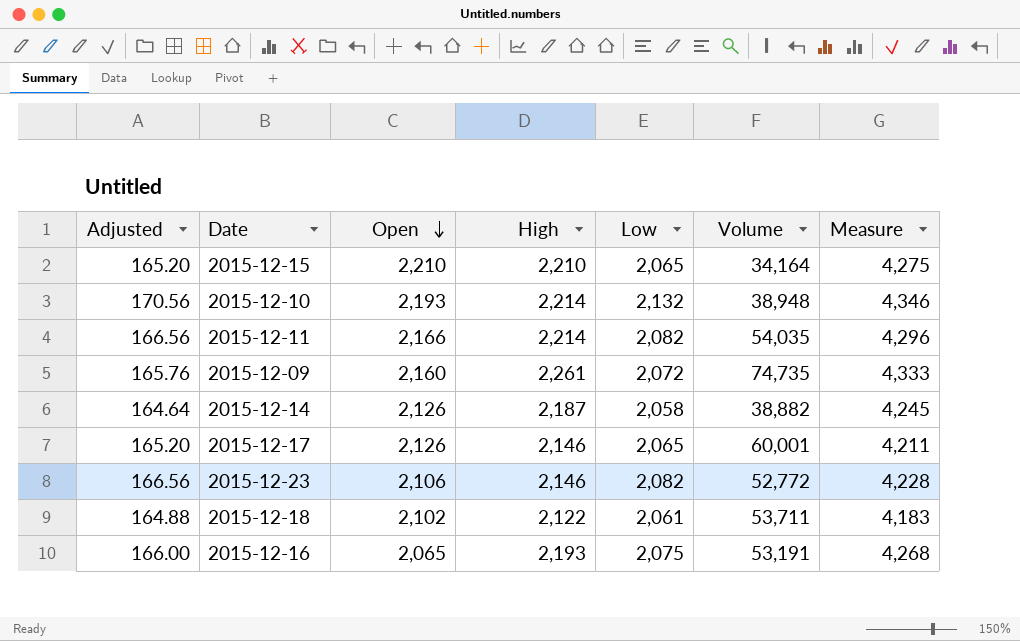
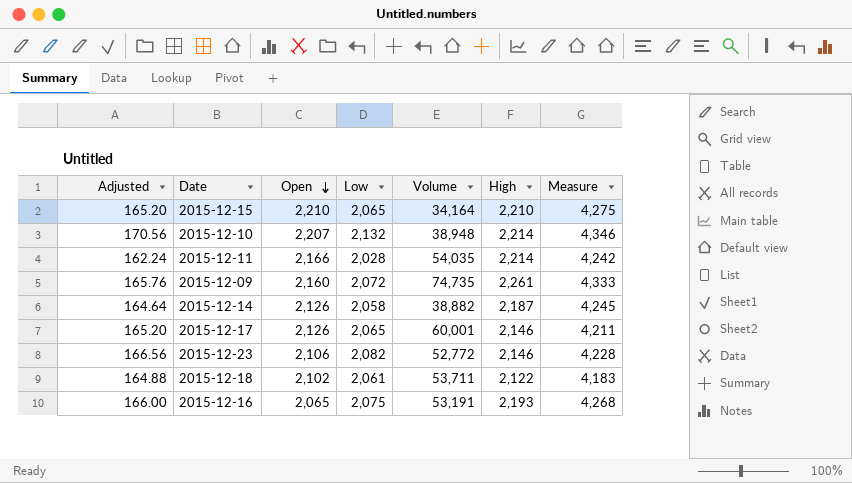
column High | position: 4 -> 6
2015-12-10 | Open: 2,193 -> 2,207
2015-12-11 | Adjusted: 166.56 -> 162.24
2015-12-11 | Low: 2,082 -> 2,028
2015-12-11 | Measure: 4,296 -> 4,242

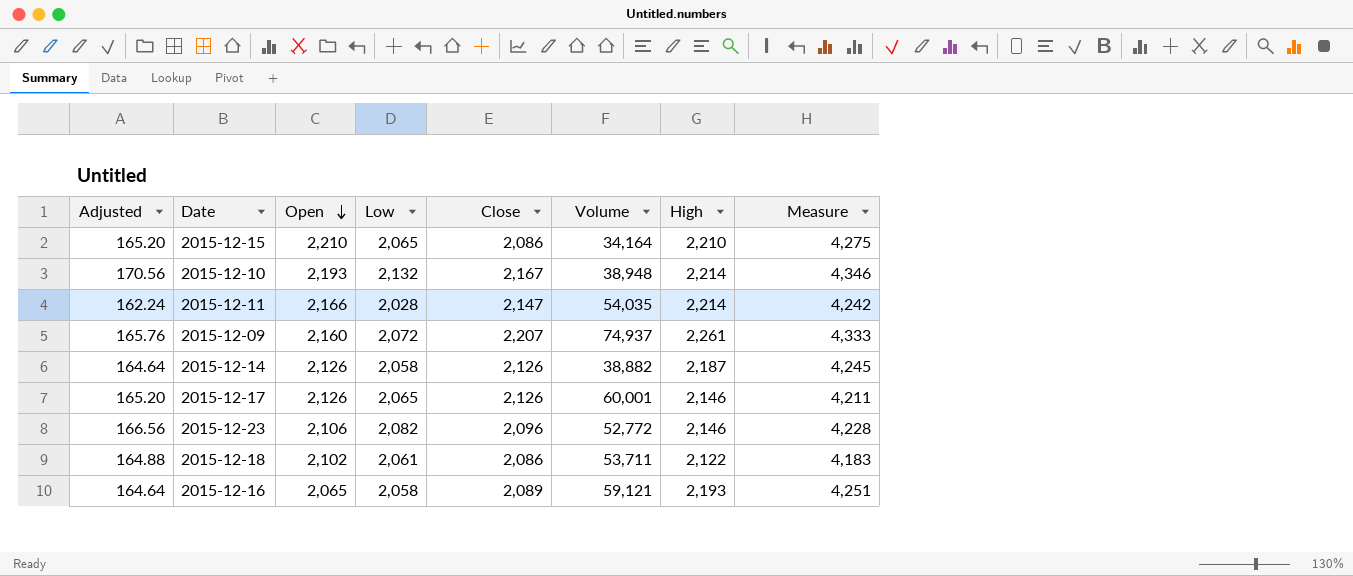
column Close | position: none -> 5
2015-12-10 | Open: 2,207 -> 2,193
2015-12-09 | Volume: 74,735 -> 74,937
2015-12-16 | Adjusted: 166.00 -> 164.64
2015-12-16 | Low: 2,075 -> 2,058
2015-12-16 | Volume: 53,191 -> 59,121
2015-12-16 | Measure: 4,268 -> 4,251

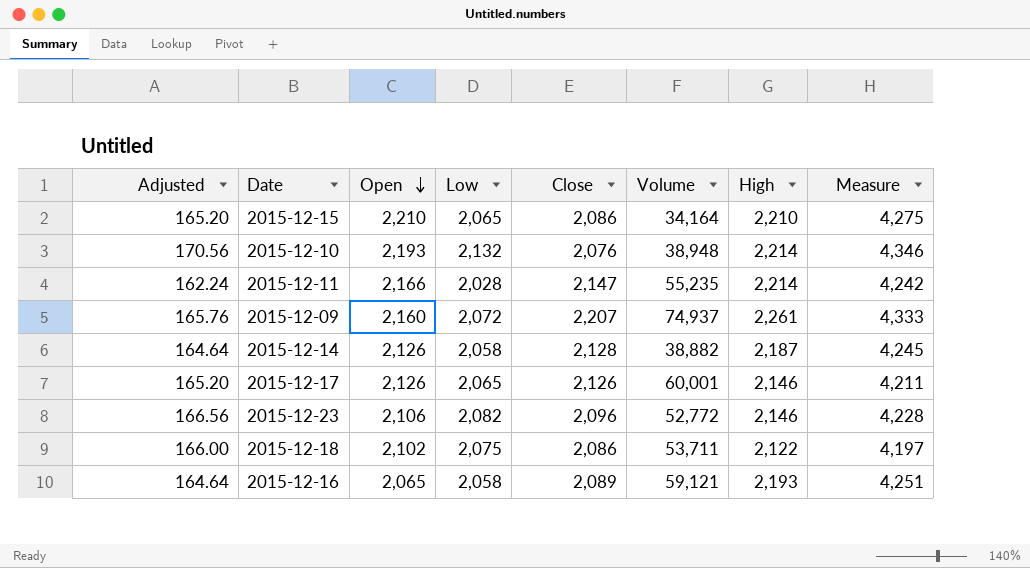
2015-12-10 | Close: 2,167 -> 2,076
2015-12-11 | Volume: 54,035 -> 55,235
2015-12-14 | Close: 2,126 -> 2,128
2015-12-18 | Adjusted: 164.88 -> 166.00
2015-12-18 | Low: 2,061 -> 2,075
2015-12-18 | Measure: 4,183 -> 4,197

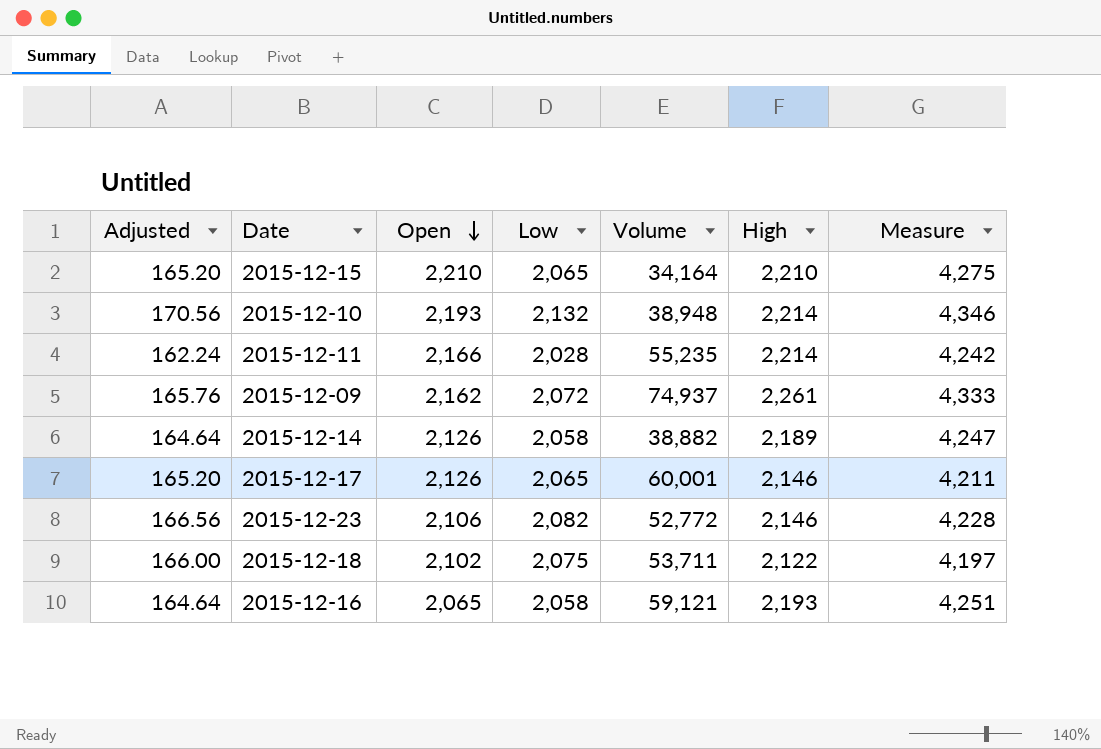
column Close | position: 5 -> none
2015-12-09 | Open: 2,160 -> 2,162
2015-12-14 | High: 2,187 -> 2,189
2015-12-14 | Measure: 4,245 -> 4,247

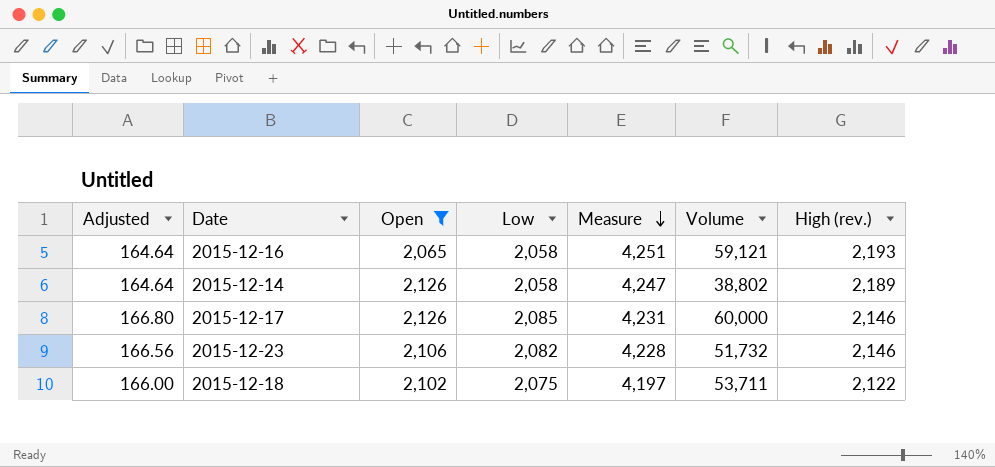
filter: none -> Open <= 2,126
row order: Open descending -> Measure descending
column Measure | position: 7 -> 5
column name: High -> High (rev.)
2015-12-14 | Volume: 38,882 -> 38,802
2015-12-17 | Adjusted: 165.20 -> 166.80
2015-12-17 | Low: 2,065 -> 2,085
2015-12-17 | Measure: 4,211 -> 4,231
2015-12-17 | Volume: 60,001 -> 60,000
2015-12-23 | Volume: 52,772 -> 51,732

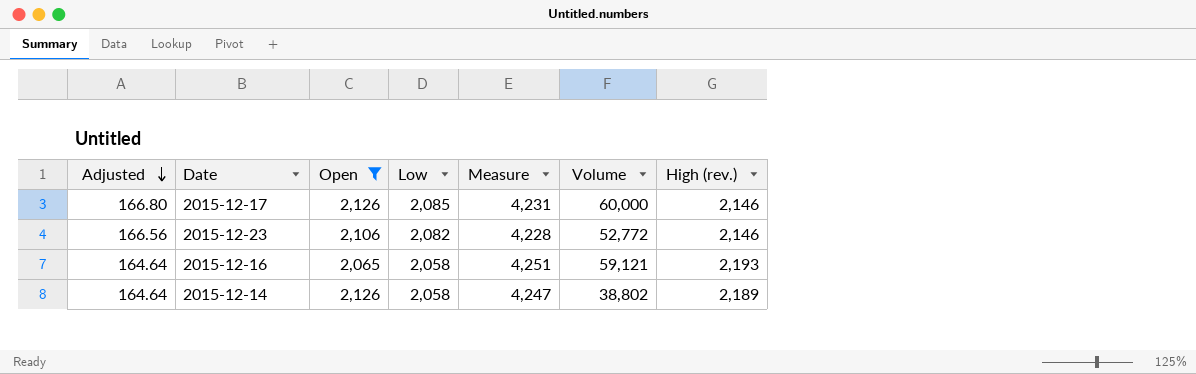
row order: Measure descending -> Adjusted descending
row 2015-12-18: 166.00 | 2,102 | 2,075 | 4,197 | 53,711 | 2,122 -> none
2015-12-23 | Volume: 51,732 -> 52,772

